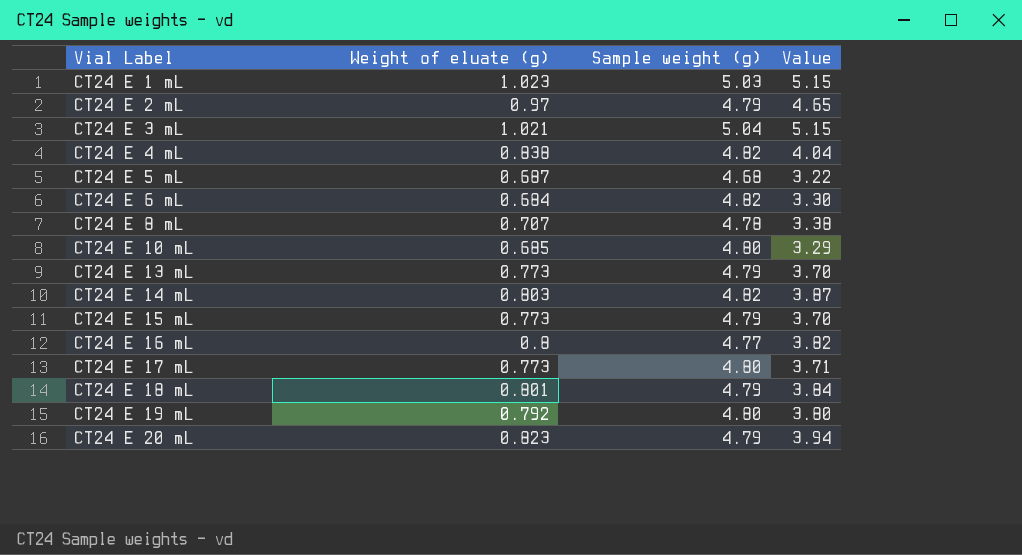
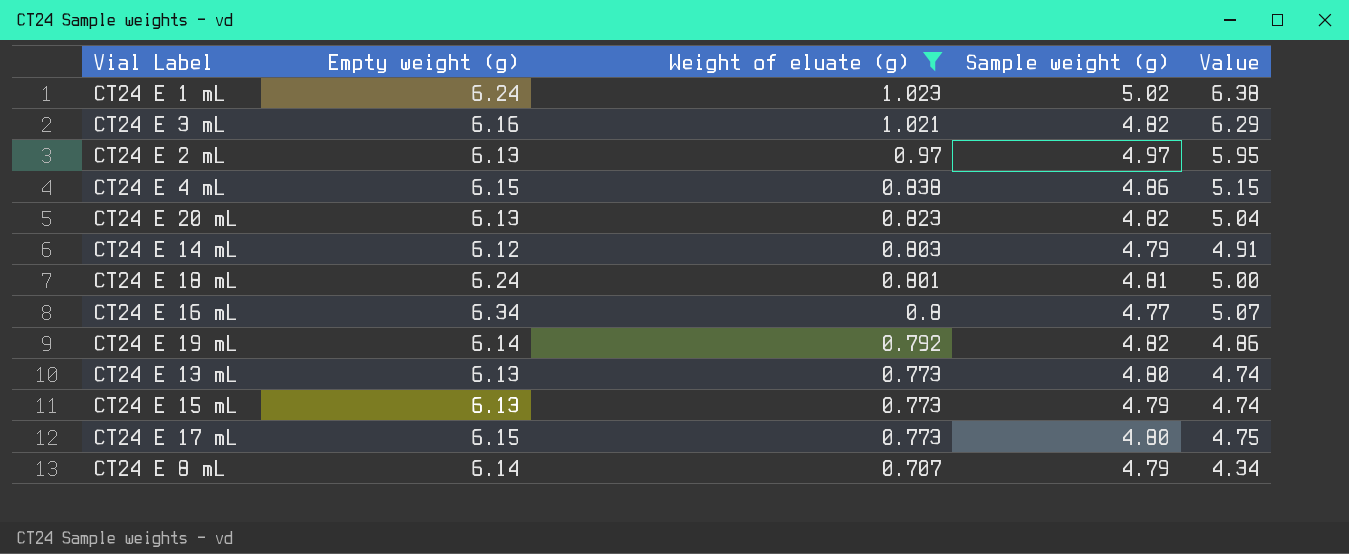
filter: none -> Weight of eluate (g) >= 0.707
row order: Vial Label ascending -> Weight of eluate (g) descending
column Empty weight (g) | position: none -> 2
column Value | formula: [Weight of eluate (g)] * [Sample weight (g)] -> [Empty weight (g)] * [Weight of eluate (g)]
CT24 E 1 mL | Sample weight (g): 5.03 -> 5.02
CT24 E 3 mL | Sample weight (g): 5.04 -> 4.82
CT24 E 2 mL | Sample weight (g): 4.79 -> 4.97
CT24 E 4 mL | Sample weight (g): 4.82 -> 4.86
CT24 E 20 mL | Sample weight (g): 4.79 -> 4.82
CT24 E 14 mL | Sample weight (g): 4.82 -> 4.79
CT24 E 18 mL | Sample weight (g): 4.79 -> 4.81
CT24 E 19 mL | Sample weight (g): 4.80 -> 4.82
CT24 E 13 mL | Sample weight (g): 4.79 -> 4.80
CT24 E 8 mL | Sample weight (g): 4.78 -> 4.79

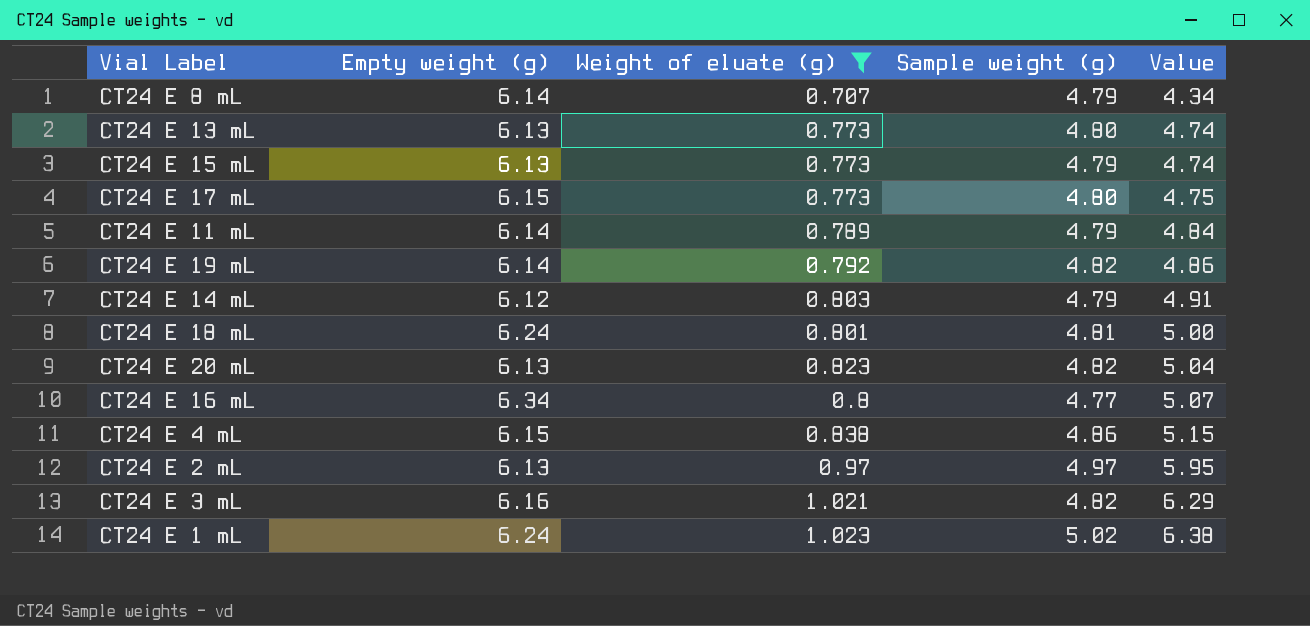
row order: Weight of eluate (g) descending -> Value ascending
row CT24 E 11 mL: none -> 6.14 | 0.789 | 4.79 | 4.84

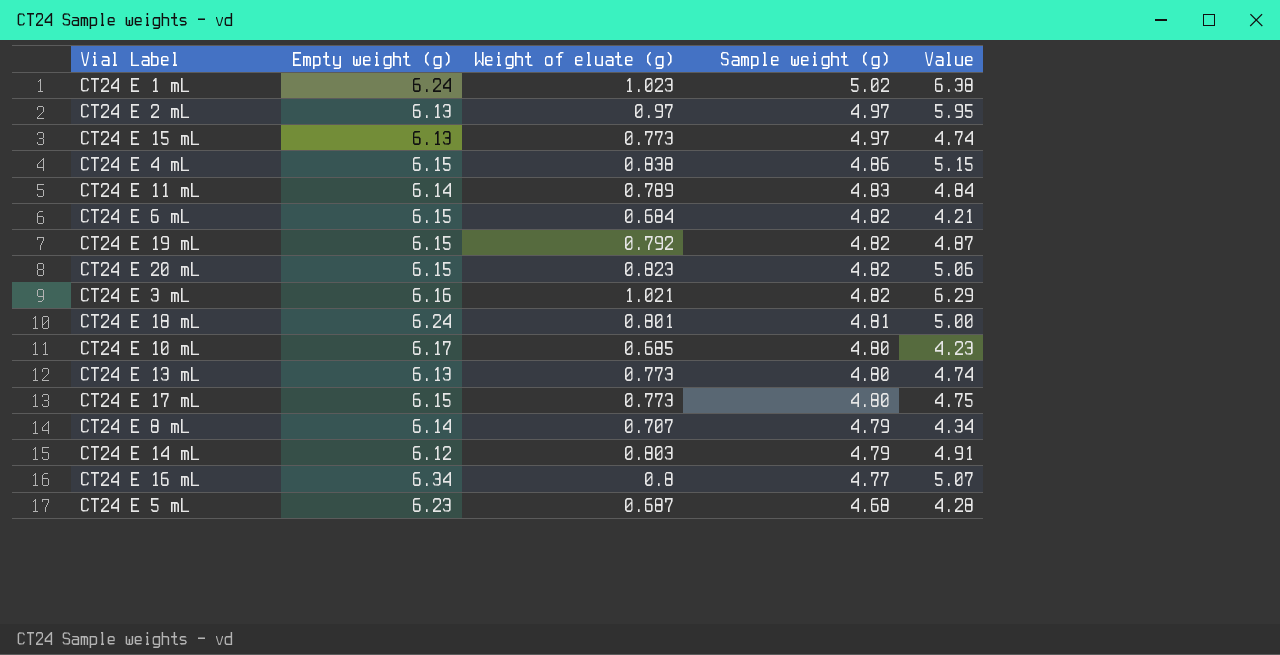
filter: Weight of eluate (g) >= 0.707 -> none
row order: Value ascending -> Sample weight (g) descending
CT24 E 15 mL | Sample weight (g): 4.79 -> 4.97
CT24 E 11 mL | Sample weight (g): 4.79 -> 4.83
CT24 E 19 mL | Empty weight (g): 6.14 -> 6.15
CT24 E 19 mL | Value: 4.86 -> 4.87
CT24 E 20 mL | Empty weight (g): 6.13 -> 6.15
CT24 E 20 mL | Value: 5.04 -> 5.06

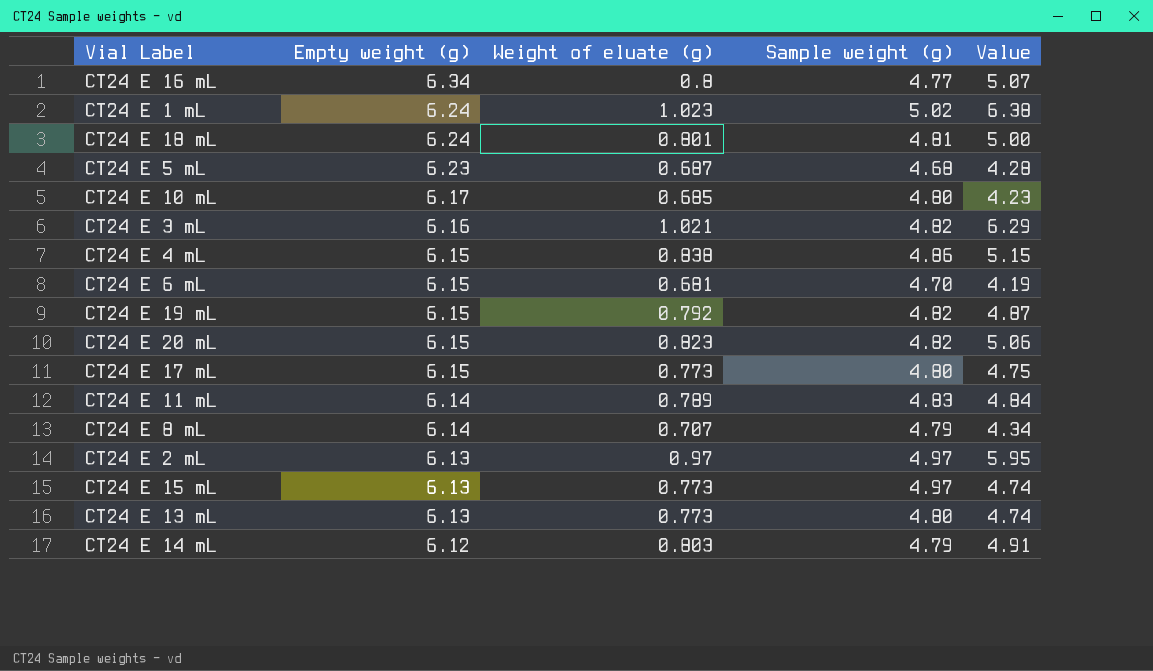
row order: Sample weight (g) descending -> Empty weight (g) descending
CT24 E 6 mL | Weight of eluate (g): 0.684 -> 0.681
CT24 E 6 mL | Sample weight (g): 4.82 -> 4.70
CT24 E 6 mL | Value: 4.21 -> 4.19

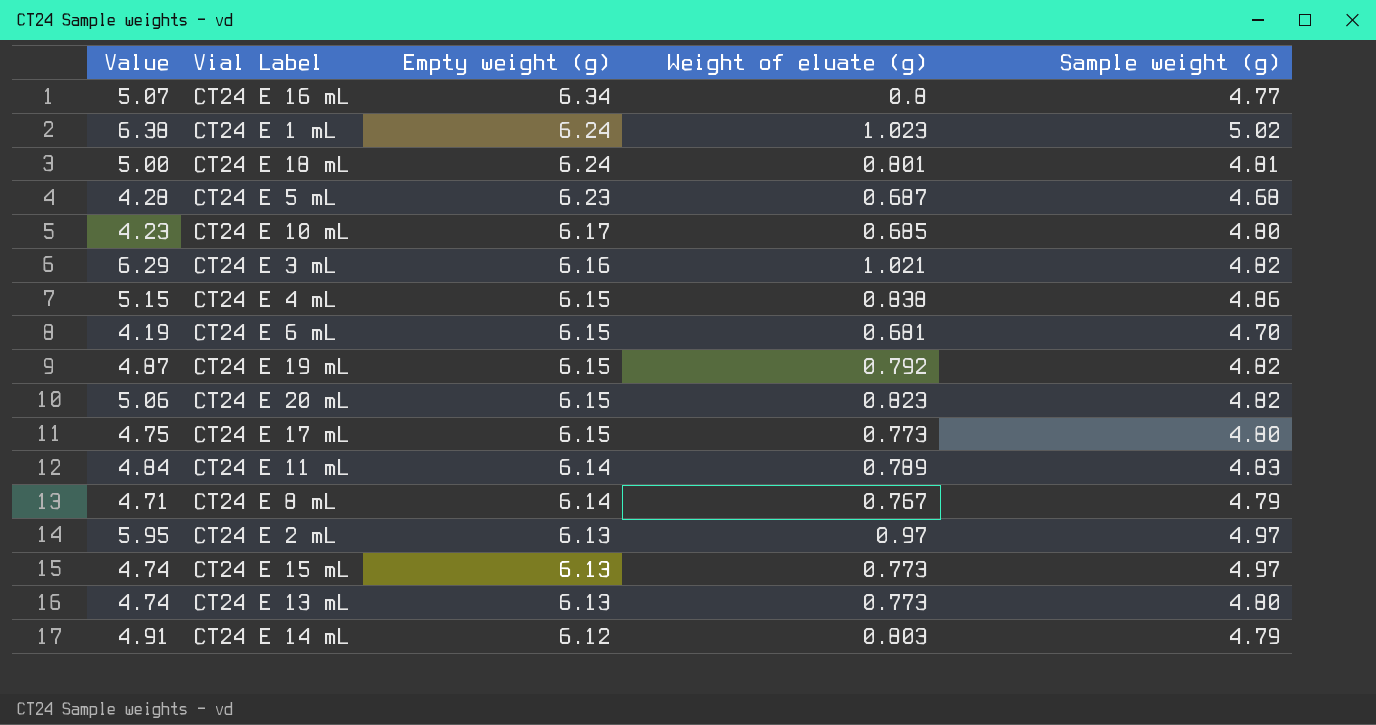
column Value | position: 5 -> 1
CT24 E 8 mL | Value: 4.34 -> 4.71
CT24 E 8 mL | Weight of eluate (g): 0.707 -> 0.767

